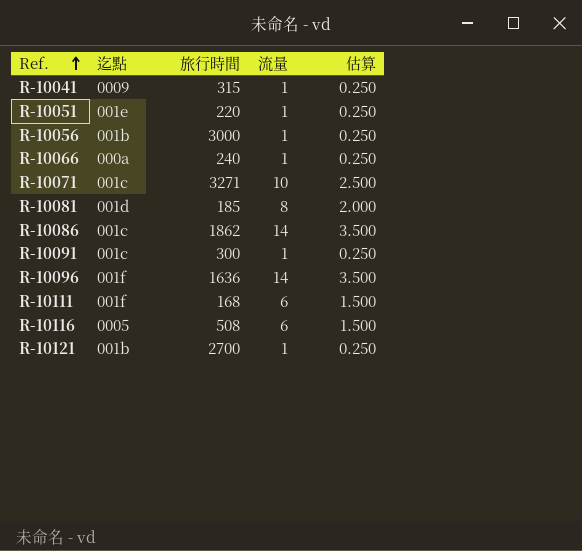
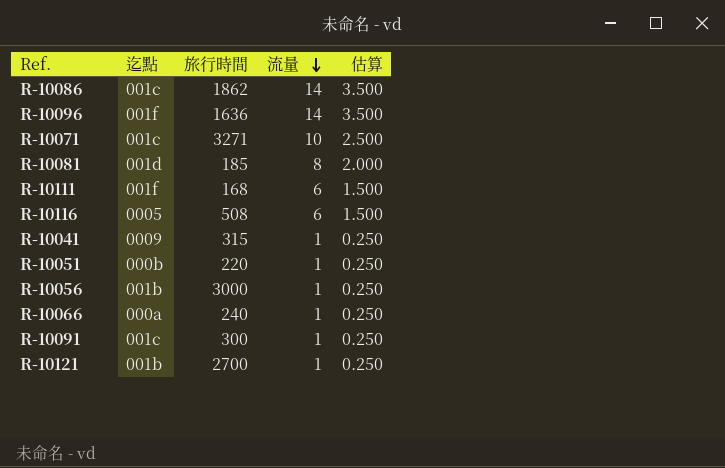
row order: Ref. ascending -> 流量 descending
R-10051 | 迄點: 001e -> 000b

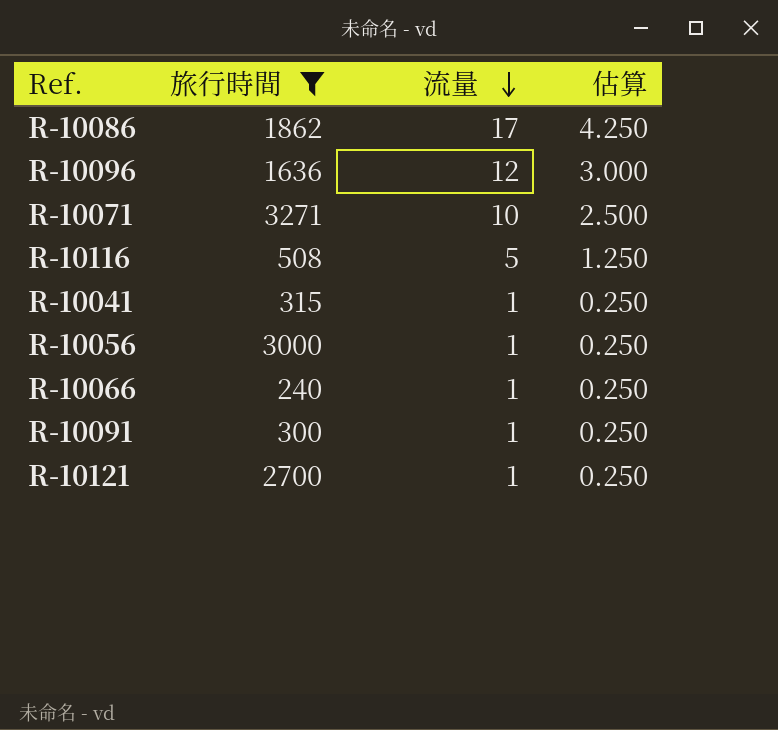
filter: none -> 旅行時間 >= 240
column 迄點 | position: 2 -> none
R-10086 | 流量: 14 -> 17
R-10086 | 估算: 3.500 -> 4.250
R-10096 | 流量: 14 -> 12
R-10096 | 估算: 3.500 -> 3.000
R-10116 | 流量: 6 -> 5
R-10116 | 估算: 1.500 -> 1.250

